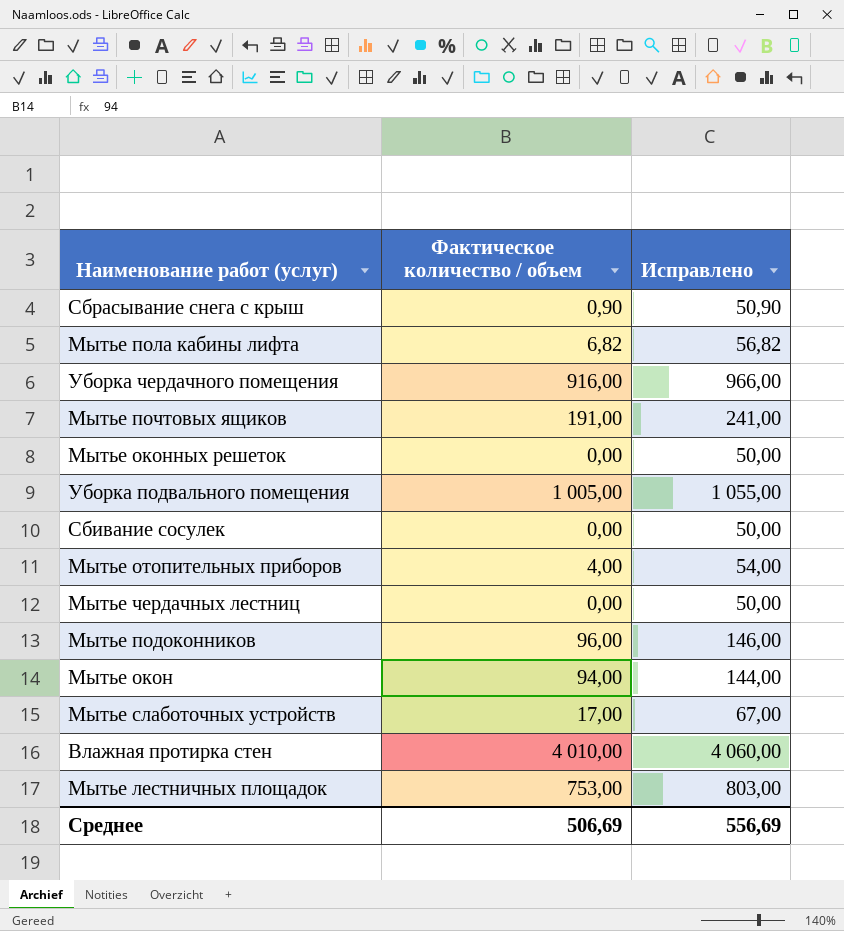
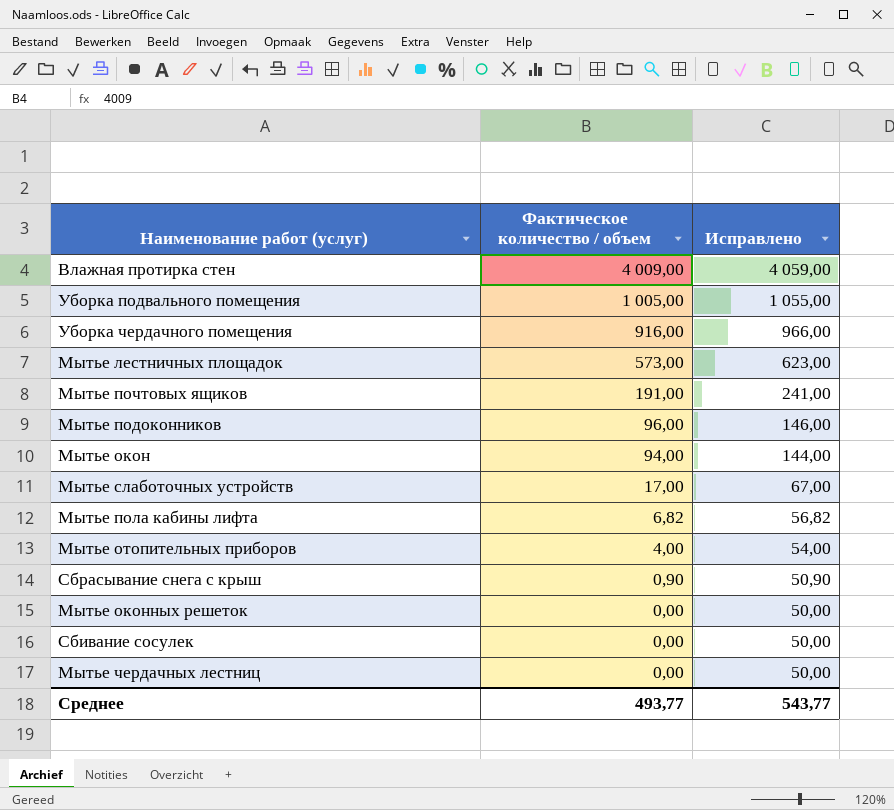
row order: none -> Фактическое количество / объем descending
Влажная протирка стен | Фактическое количество / объем: 4 010,00 -> 4 009,00
Влажная протирка стен | Исправлено: 4 060,00 -> 4 059,00
Мытье лестничных площадок | Фактическое количество / объем: 753,00 -> 573,00
Мытье лестничных площадок | Исправлено: 803,00 -> 623,00
Среднее | Фактическое количество / объем: 506,69 -> 493,77
Среднее | Исправлено: 556,69 -> 543,77

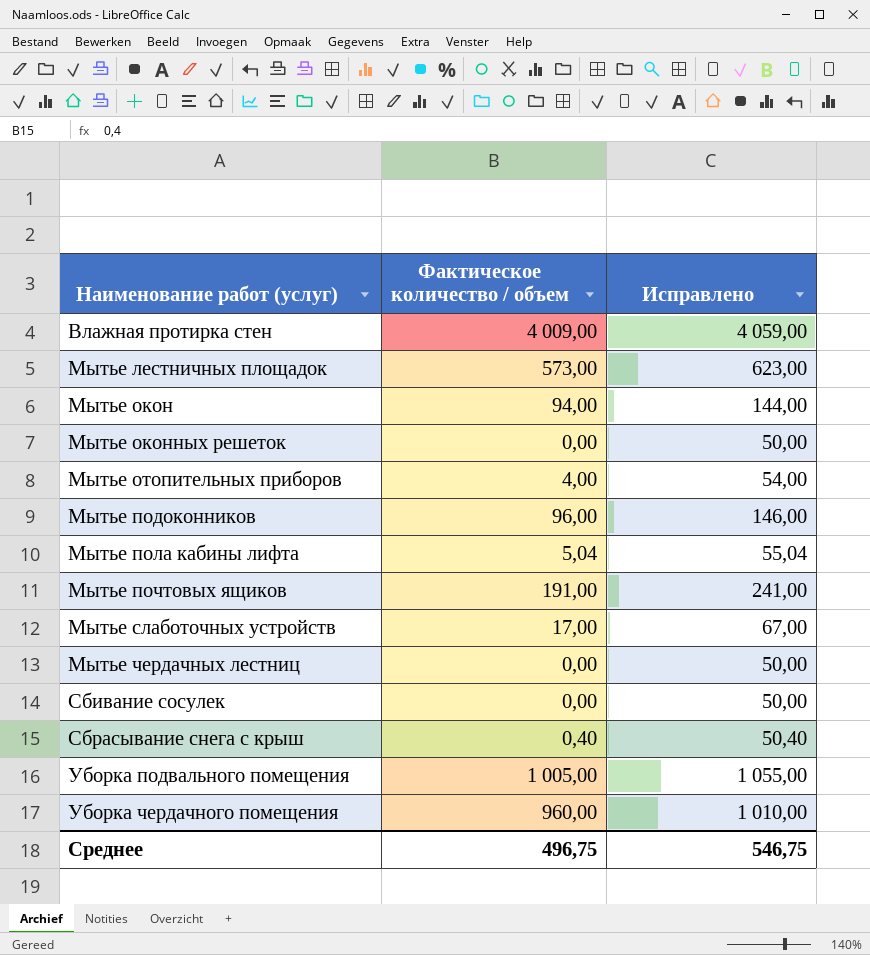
row order: Фактическое количество / объем descending -> Наименование работ (услуг) ascending
Мытье пола кабины лифта | Фактическое количество / объем: 6,82 -> 5,04
Мытье пола кабины лифта | Исправлено: 56,82 -> 55,04
Сбрасывание снега с крыш | Фактическое количество / объем: 0,90 -> 0,40
Сбрасывание снега с крыш | Исправлено: 50,90 -> 50,40
Уборка чердачного помещения | Фактическое количество / объем: 916,00 -> 960,00
Уборка чердачного помещения | Исправлено: 966,00 -> 1 010,00
Среднее | Фактическое количество / объем: 493,77 -> 496,75
Среднее | Исправлено: 543,77 -> 546,75

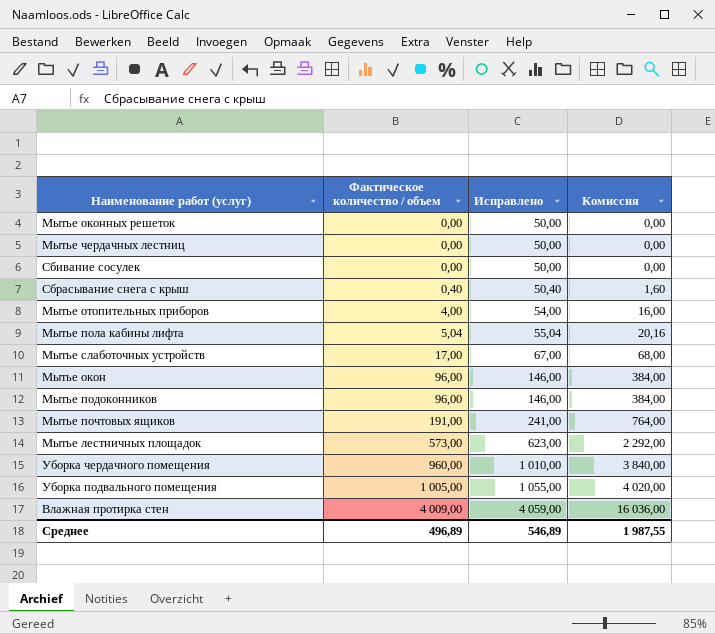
row order: Наименование работ (услуг) ascending -> Фактическое количество / объем ascending
column Комиссия | formula: none -> [Фактическое количество / объем] * 4
Мытье окон | Фактическое количество / объем: 94,00 -> 96,00
Мытье окон | Исправлено: 144,00 -> 146,00
Среднее | Фактическое количество / объем: 496,75 -> 496,89
Среднее | Исправлено: 546,75 -> 546,89

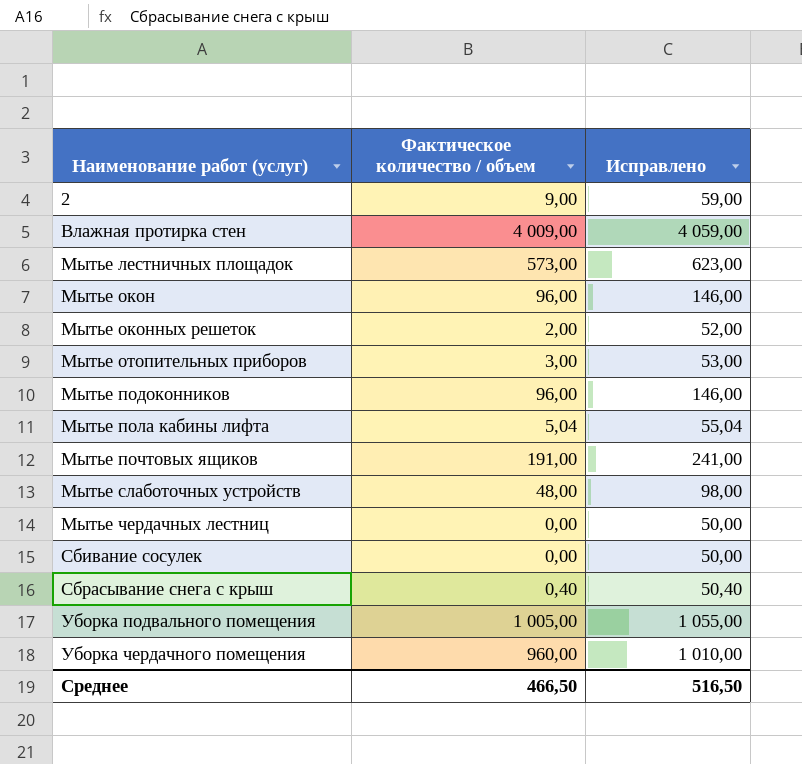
row order: Фактическое количество / объем ascending -> Наименование работ (услуг) ascending
column Комиссия | formula: [Фактическое количество / объем] * 4 -> none
row 2: none -> 9,00 | 59,00
Мытье оконных решеток | Фактическое количество / объем: 0,00 -> 2,00
Мытье оконных решеток | Исправлено: 50,00 -> 52,00
Мытье отопительных приборов | Фактическое количество / объем: 4,00 -> 3,00
Мытье отопительных приборов | Исправлено: 54,00 -> 53,00
Мытье слаботочных устройств | Фактическое количество / объем: 17,00 -> 48,00
Мытье слаботочных устройств | Исправлено: 67,00 -> 98,00
Среднее | Фактическое количество / объем: 496,89 -> 466,50
Среднее | Исправлено: 546,89 -> 516,50

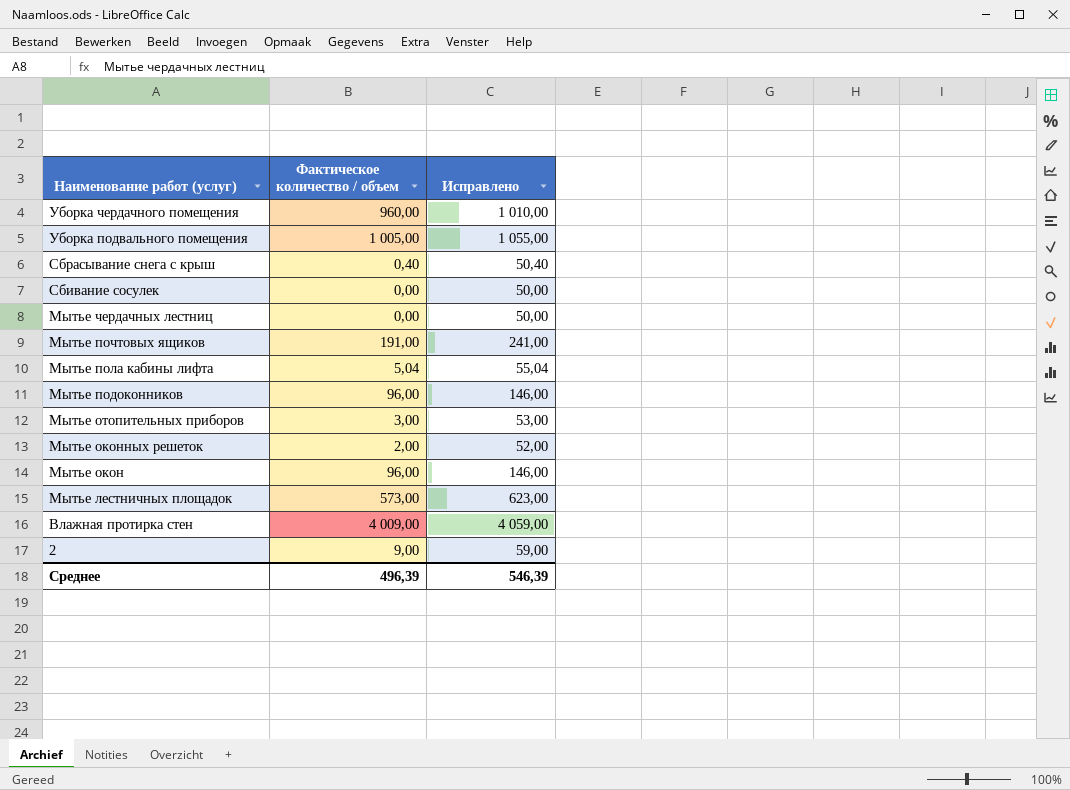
row order: Наименование работ (услуг) ascending -> Наименование работ (услуг) descending
row Мытье слаботочных устройств: 48,00 | 98,00 -> none
Среднее | Фактическое количество / объем: 466,50 -> 496,39
Среднее | Исправлено: 516,50 -> 546,39

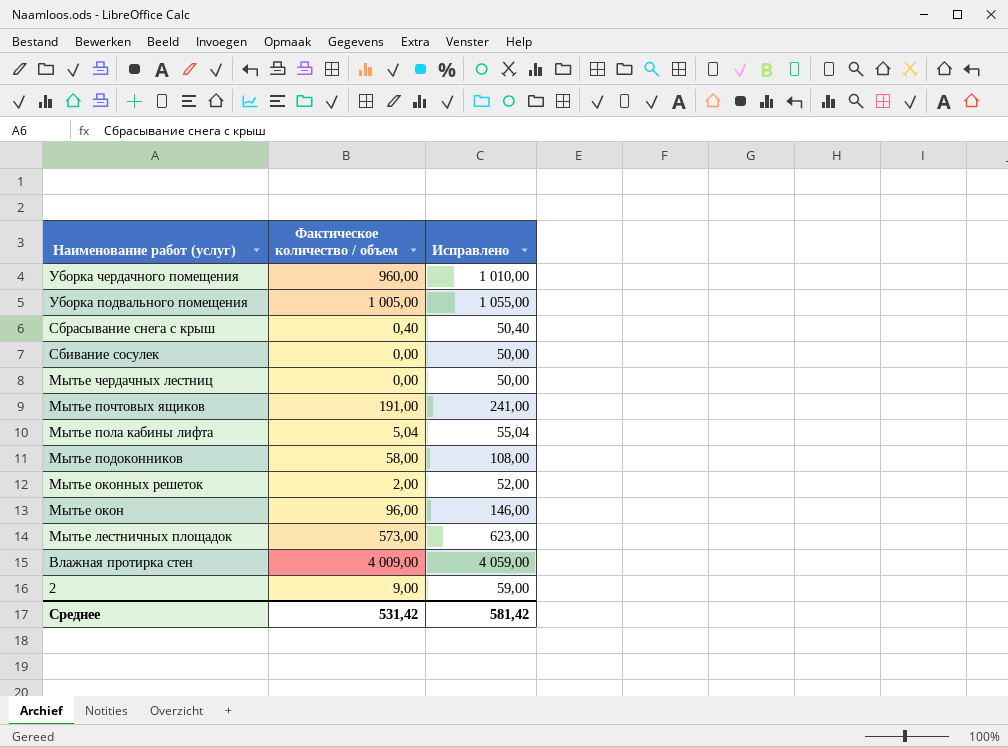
row Мытье отопительных приборов: 3,00 | 53,00 -> none
Мытье подоконников | Фактическое количество / объем: 96,00 -> 58,00
Мытье подоконников | Исправлено: 146,00 -> 108,00
Среднее | Фактическое количество / объем: 496,39 -> 531,42
Среднее | Исправлено: 546,39 -> 581,42

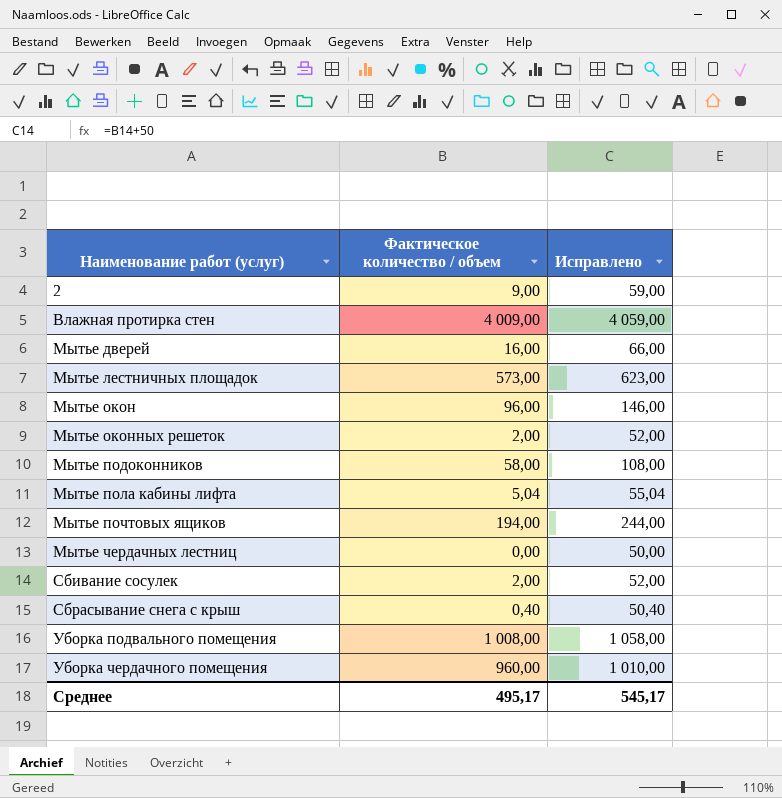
row order: Наименование работ (услуг) descending -> Наименование работ (услуг) ascending
row Мытье дверей: none -> 16,00 | 66,00
Мытье почтовых ящиков | Фактическое количество / объем: 191,00 -> 194,00
Мытье почтовых ящиков | Исправлено: 241,00 -> 244,00
Сбивание сосулек | Фактическое количество / объем: 0,00 -> 2,00
Сбивание сосулек | Исправлено: 50,00 -> 52,00
Уборка подвального помещения | Фактическое количество / объем: 1 005,00 -> 1 008,00
Уборка подвального помещения | Исправлено: 1 055,00 -> 1 058,00
Среднее | Фактическое количество / объем: 531,42 -> 495,17
Среднее | Исправлено: 581,42 -> 545,17

